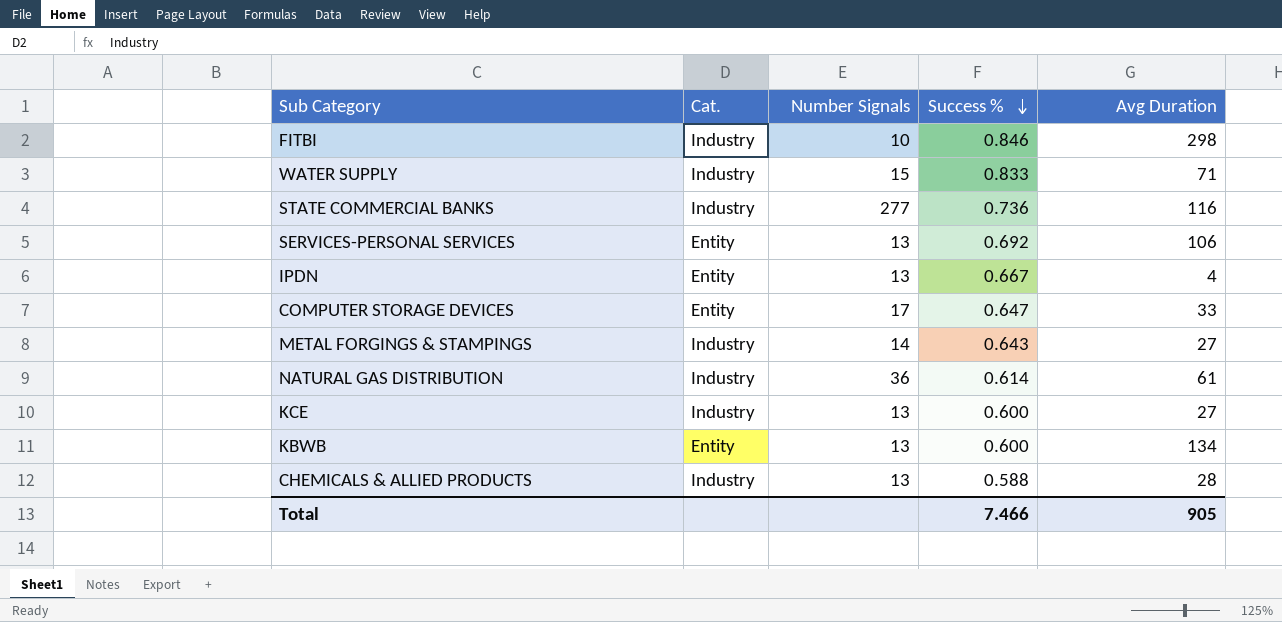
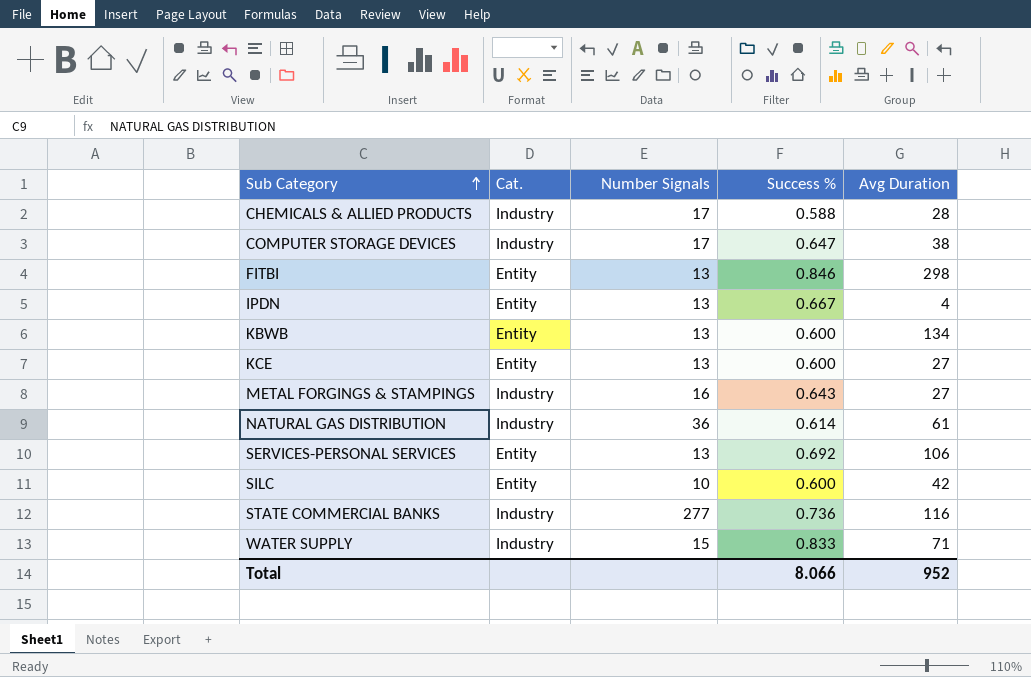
row order: Success % descending -> Sub Category ascending
CHEMICALS & ALLIED PRODUCTS | Number Signals: 13 -> 17
COMPUTER STORAGE DEVICES | Cat.: Entity -> Industry
COMPUTER STORAGE DEVICES | Avg Duration: 33 -> 38
FITBI | Cat.: Industry -> Entity
FITBI | Number Signals: 10 -> 13
KCE | Cat.: Industry -> Entity
METAL FORGINGS & STAMPINGS | Number Signals: 14 -> 16
row SILC: none -> Entity | 10 | 0.600 | 42
Total | Success %: 7.466 -> 8.066
Total | Avg Duration: 905 -> 952

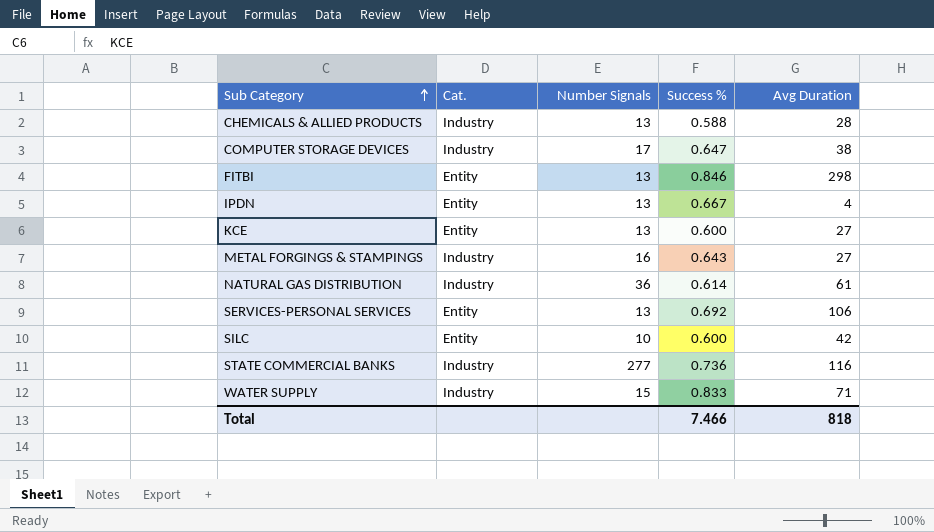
row KBWB: Entity | 13 | 0.600 | 134 -> none
CHEMICALS & ALLIED PRODUCTS | Number Signals: 17 -> 13
Total | Success %: 8.066 -> 7.466
Total | Avg Duration: 952 -> 818

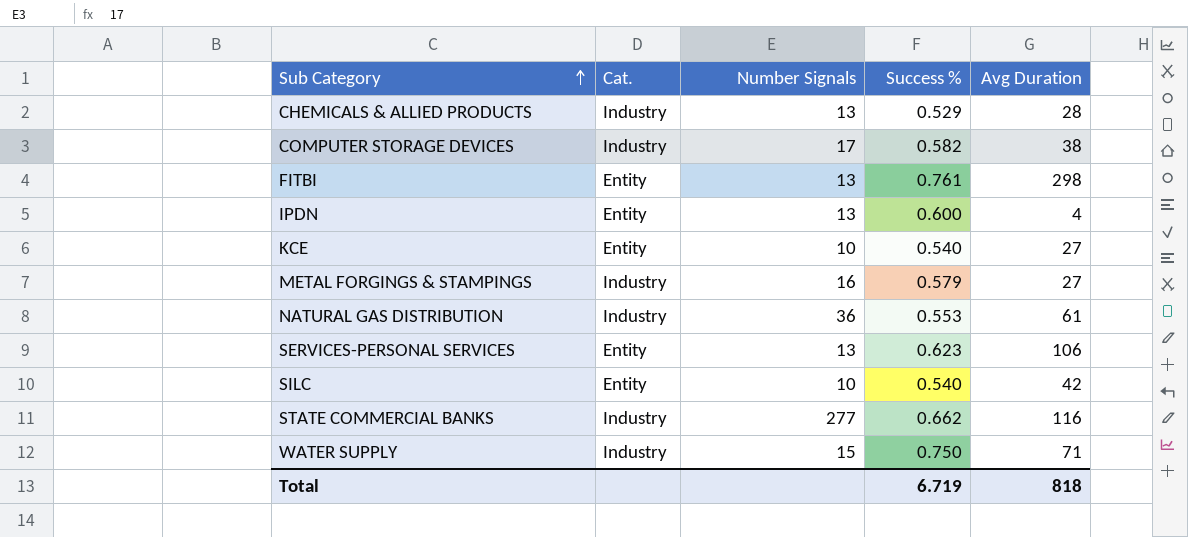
CHEMICALS & ALLIED PRODUCTS | Success %: 0.588 -> 0.529
COMPUTER STORAGE DEVICES | Success %: 0.647 -> 0.582
FITBI | Success %: 0.846 -> 0.761
IPDN | Success %: 0.667 -> 0.600
KCE | Number Signals: 13 -> 10
KCE | Success %: 0.600 -> 0.540
METAL FORGINGS & STAMPINGS | Success %: 0.643 -> 0.579
NATURAL GAS DISTRIBUTION | Success %: 0.614 -> 0.553
SERVICES-PERSONAL SERVICES | Success %: 0.692 -> 0.623
SILC | Success %: 0.600 -> 0.540
STATE COMMERCIAL BANKS | Success %: 0.736 -> 0.662
WATER SUPPLY | Success %: 0.833 -> 0.750
Total | Success %: 7.466 -> 6.719

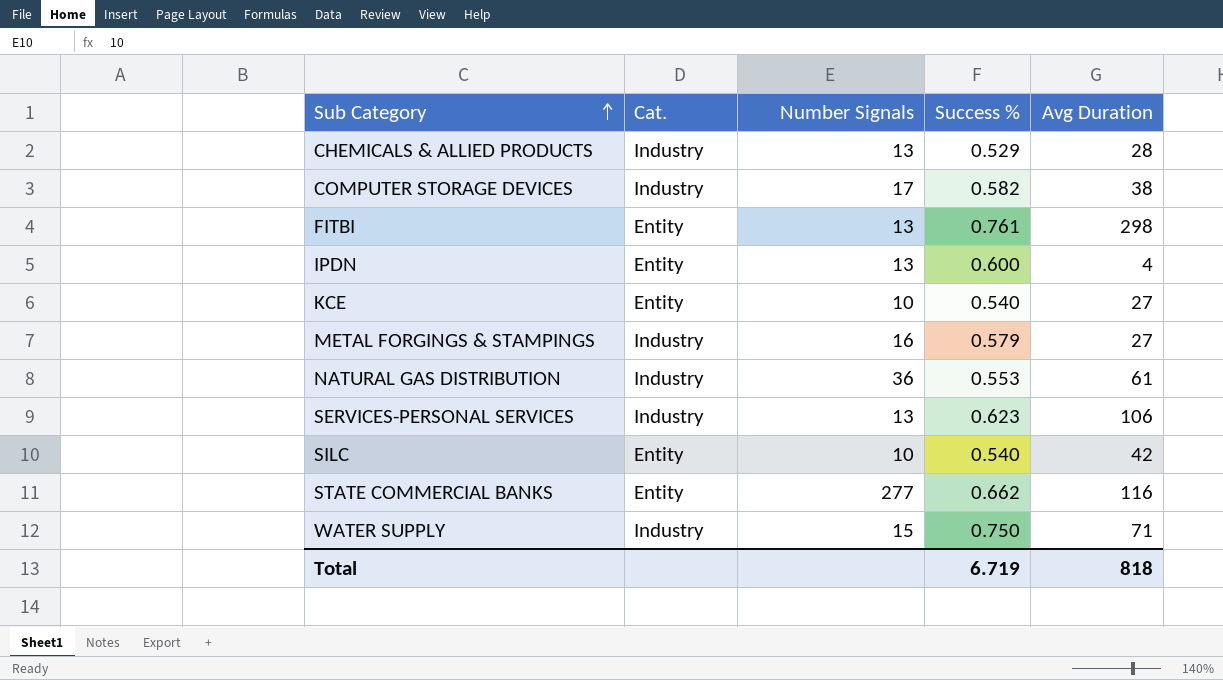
SERVICES-PERSONAL SERVICES | Cat.: Entity -> Industry
STATE COMMERCIAL BANKS | Cat.: Industry -> Entity

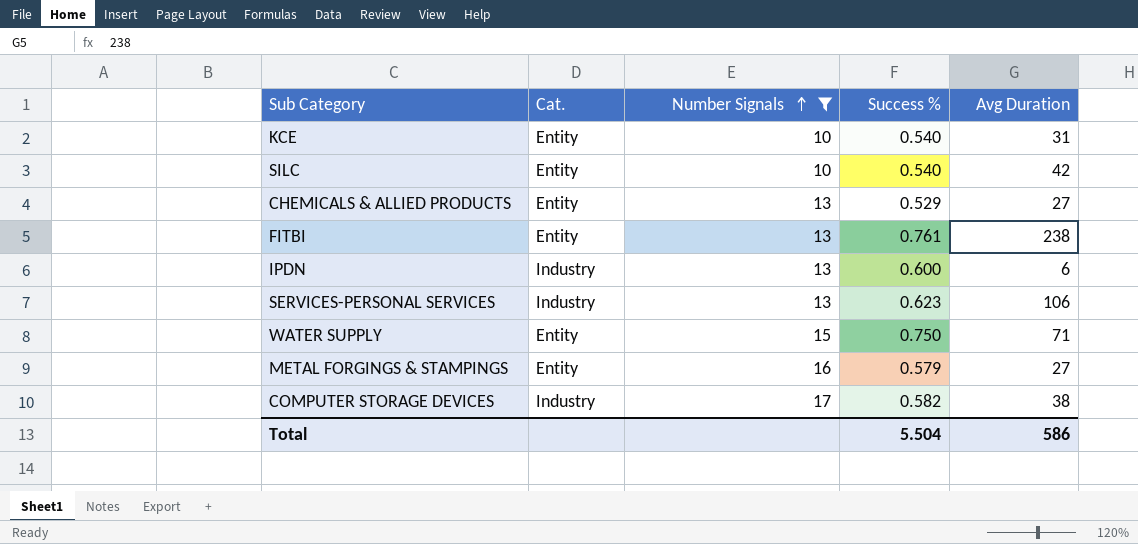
filter: none -> Number Signals <= 17
row order: Sub Category ascending -> Number Signals ascending
KCE | Avg Duration: 27 -> 31
CHEMICALS & ALLIED PRODUCTS | Cat.: Industry -> Entity
CHEMICALS & ALLIED PRODUCTS | Avg Duration: 28 -> 27
FITBI | Avg Duration: 298 -> 238
IPDN | Cat.: Entity -> Industry
IPDN | Avg Duration: 4 -> 6
WATER SUPPLY | Cat.: Industry -> Entity
METAL FORGINGS & STAMPINGS | Cat.: Industry -> Entity
Total | Success %: 6.719 -> 5.504
Total | Avg Duration: 818 -> 586

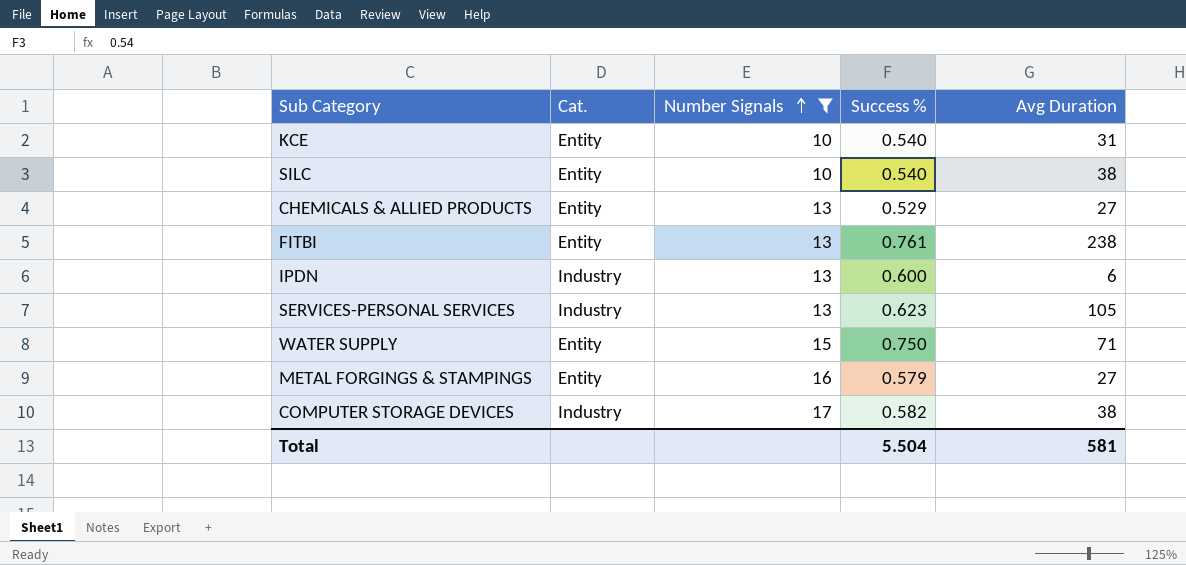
SILC | Avg Duration: 42 -> 38
SERVICES-PERSONAL SERVICES | Avg Duration: 106 -> 105
Total | Avg Duration: 586 -> 581

